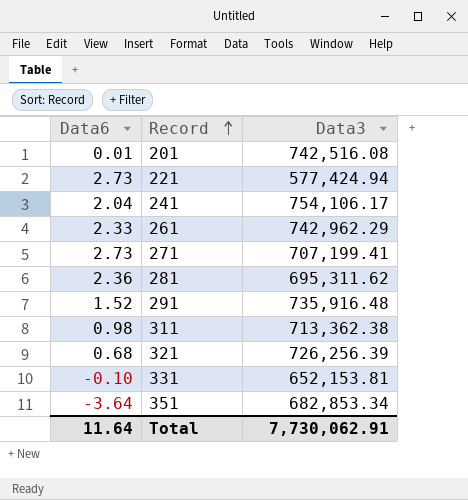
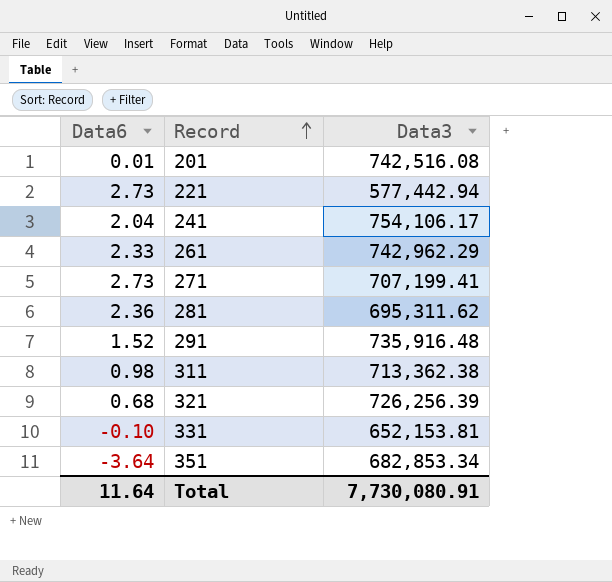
221 | Data3: 577,424.94 -> 577,442.94
Total | Data3: 7,730,062.91 -> 7,730,080.91

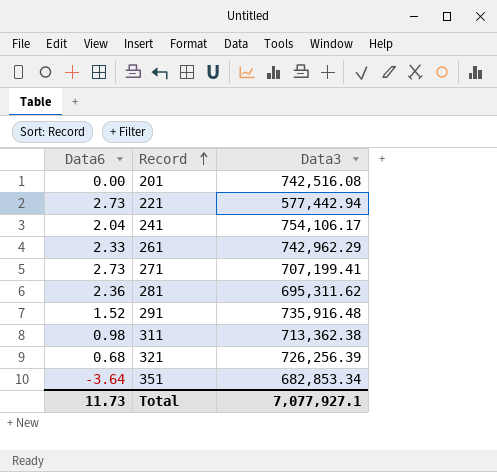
row 331: -0.10 | 652,153.81 -> none
201 | Data6: 0.01 -> 0.00
Total | Data6: 11.64 -> 11.73
Total | Data3: 7,730,080.91 -> 7,077,927.1

